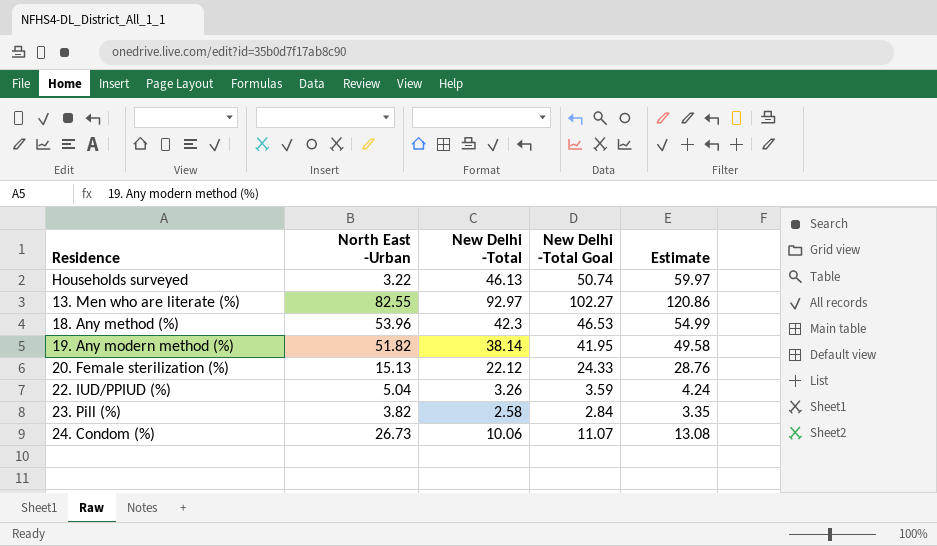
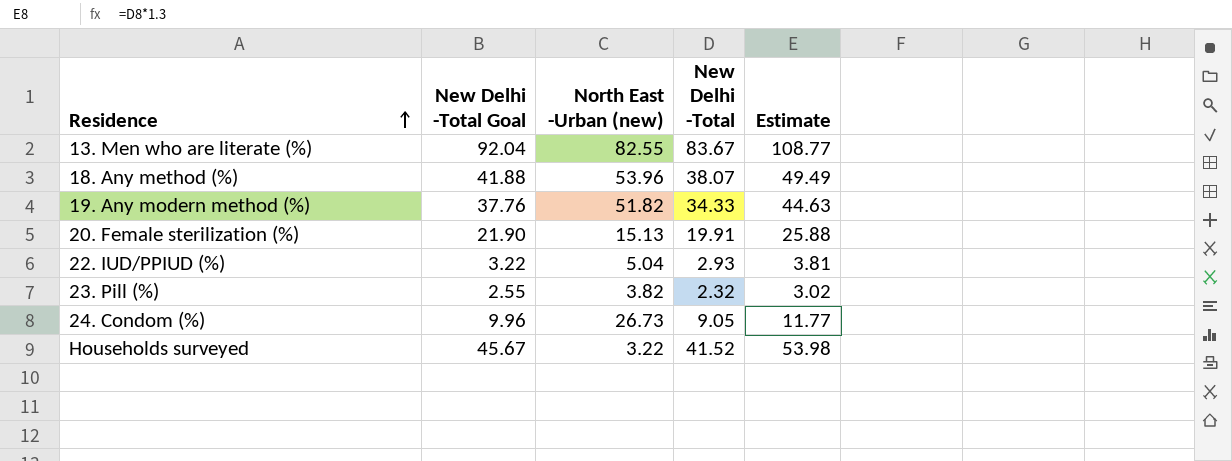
row order: none -> Residence ascending
column New Delhi -Total Goal | position: 4 -> 2
column name: North East -Urban -> North East -Urban (new)
13. Men who are literate (%) | New Delhi -Total Goal: 102.27 -> 92.04
13. Men who are literate (%) | New Delhi -Total: 92.97 -> 83.67
13. Men who are literate (%) | Estimate: 120.86 -> 108.77
18. Any method (%) | New Delhi -Total Goal: 46.53 -> 41.88
18. Any method (%) | New Delhi -Total: 42.3 -> 38.07
18. Any method (%) | Estimate: 54.99 -> 49.49
19. Any modern method (%) | New Delhi -Total Goal: 41.95 -> 37.76
19. Any modern method (%) | New Delhi -Total: 38.14 -> 34.33
19. Any modern method (%) | Estimate: 49.58 -> 44.63
20. Female sterilization (%) | New Delhi -Total Goal: 24.33 -> 21.90
20. Female sterilization (%) | New Delhi -Total: 22.12 -> 19.91
20. Female sterilization (%) | Estimate: 28.76 -> 25.88
22. IUD/PPIUD (%) | New Delhi -Total Goal: 3.59 -> 3.22
22. IUD/PPIUD (%) | New Delhi -Total: 3.26 -> 2.93
22. IUD/PPIUD (%) | Estimate: 4.24 -> 3.81
23. Pill (%) | New Delhi -Total Goal: 2.84 -> 2.55
23. Pill (%) | New Delhi -Total: 2.58 -> 2.32
23. Pill (%) | Estimate: 3.35 -> 3.02
24. Condom (%) | New Delhi -Total Goal: 11.07 -> 9.96
24. Condom (%) | New Delhi -Total: 10.06 -> 9.05
24. Condom (%) | Estimate: 13.08 -> 11.77
Households surveyed | New Delhi -Total Goal: 50.74 -> 45.67
Households surveyed | New Delhi -Total: 46.13 -> 41.52
Households surveyed | Estimate: 59.97 -> 53.98

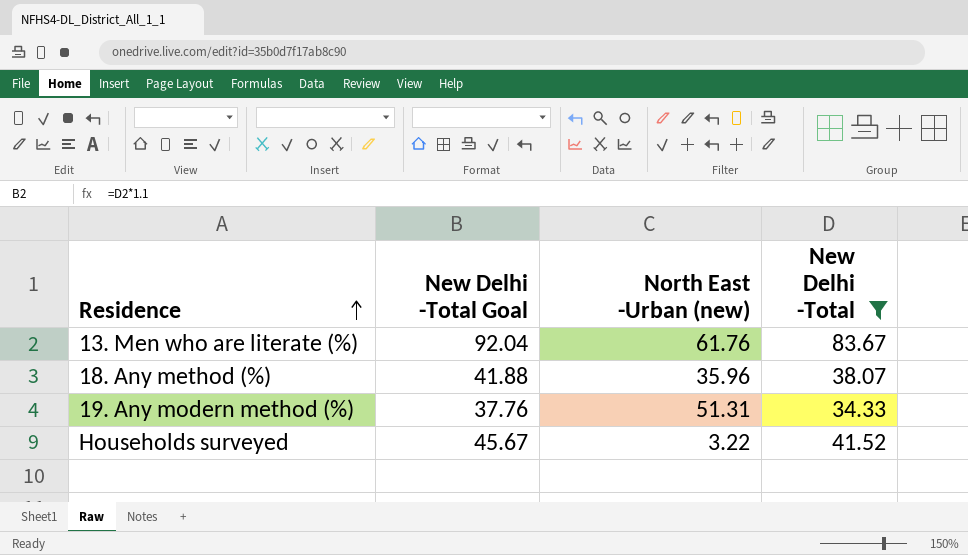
filter: none -> New Delhi -Total >= 34.33
column Estimate | formula: [New Delhi -Total] * 1.3 -> none
13. Men who are literate (%) | North East -Urban (new): 82.55 -> 61.76
18. Any method (%) | North East -Urban (new): 53.96 -> 35.96
19. Any modern method (%) | North East -Urban (new): 51.82 -> 51.31

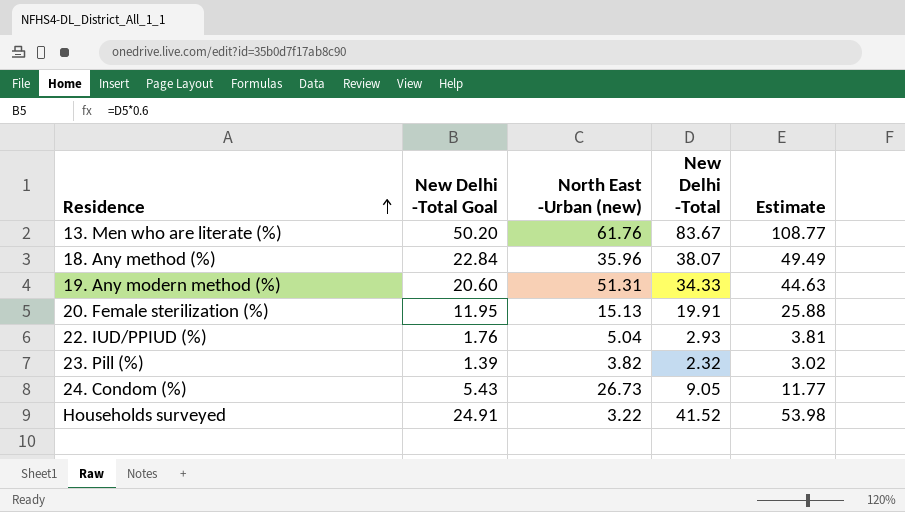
filter: New Delhi -Total >= 34.33 -> none
column New Delhi -Total Goal | formula: [New Delhi -Total] * 1.1 -> [New Delhi -Total] * 0.6
column Estimate | formula: none -> [New Delhi -Total] * 1.3

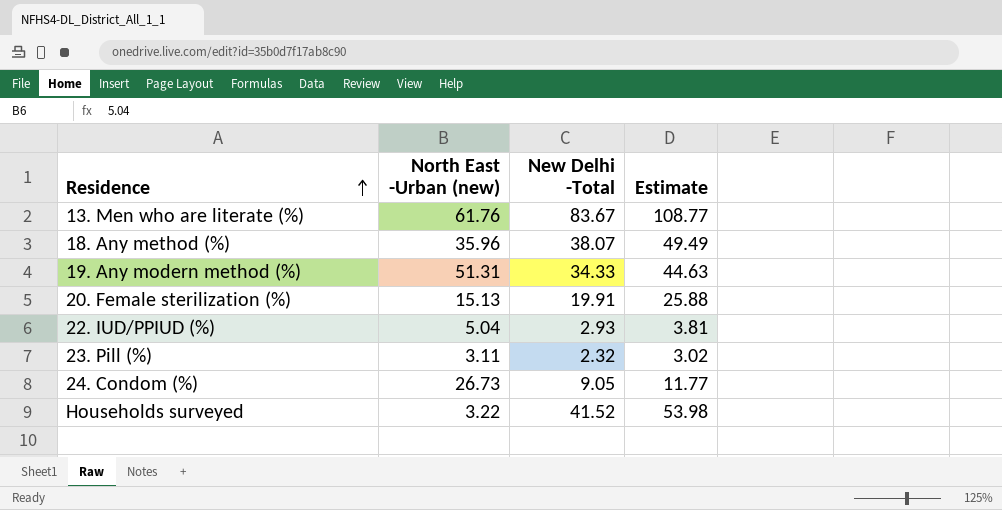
column New Delhi -Total Goal | formula: [New Delhi -Total] * 0.6 -> none
23. Pill (%) | North East -Urban (new): 3.82 -> 3.11

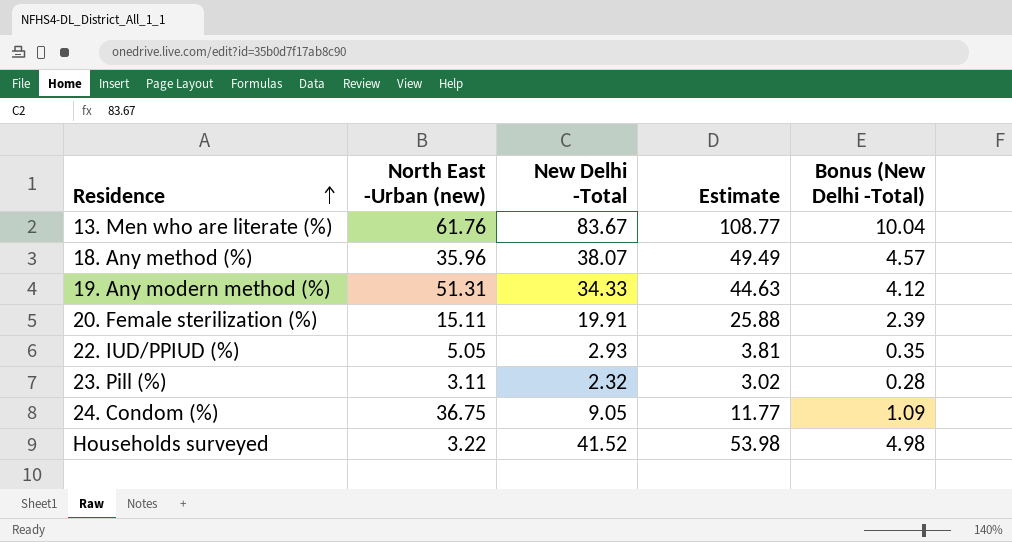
column Bonus (New Delhi -Total) | formula: none -> [New Delhi -Total] * 0.12
20. Female sterilization (%) | North East -Urban (new): 15.13 -> 15.11
22. IUD/PPIUD (%) | North East -Urban (new): 5.04 -> 5.05
24. Condom (%) | North East -Urban (new): 26.73 -> 36.75

